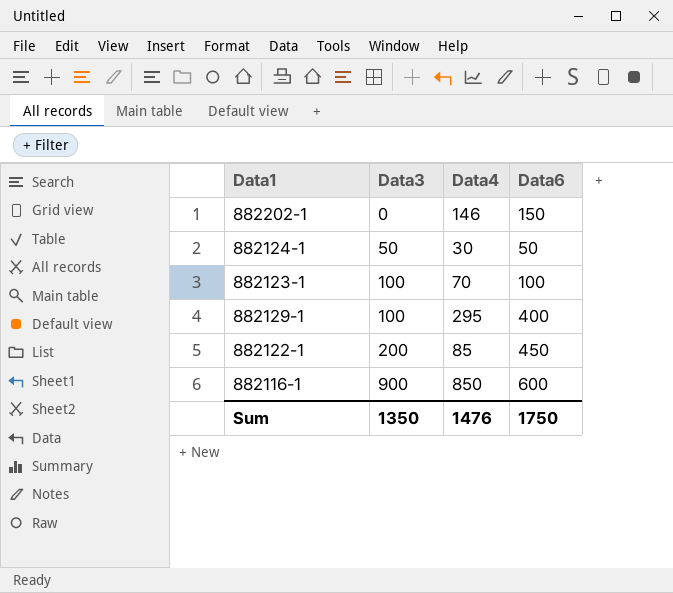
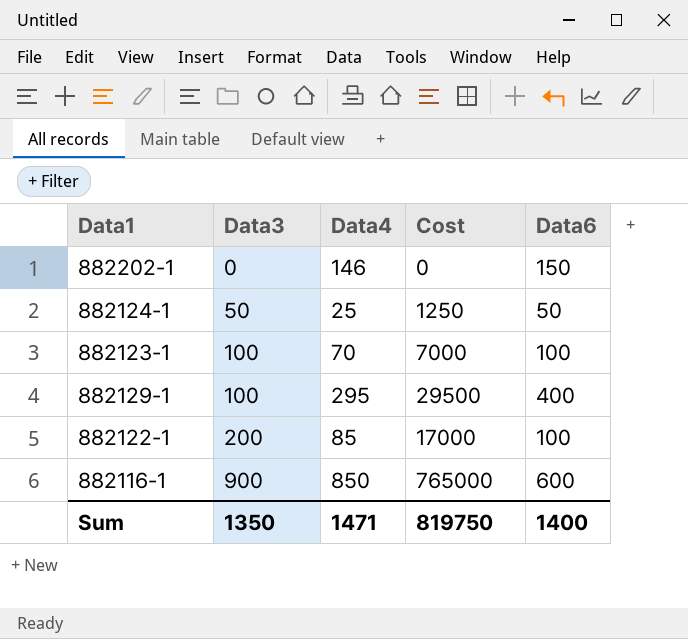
column Cost | formula: none -> [Data3] * [Data4]
882124-1 | Data4: 30 -> 25
882122-1 | Data6: 450 -> 100
Sum | Data4: 1476 -> 1471
Sum | Data6: 1750 -> 1400

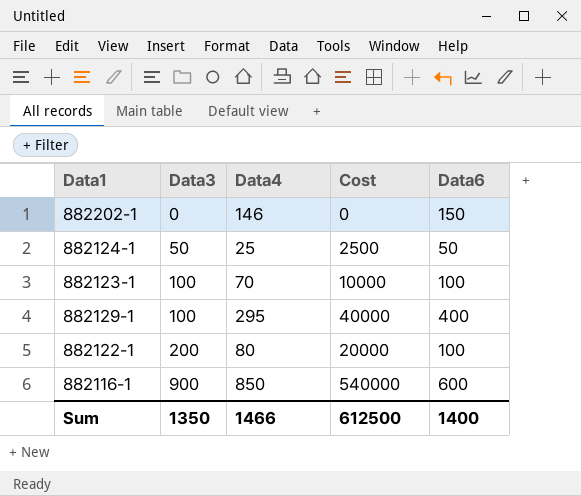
column Cost | formula: [Data3] * [Data4] -> [Data3] * [Data6]
882122-1 | Data4: 85 -> 80
Sum | Data4: 1471 -> 1466
Sum | Cost: 819750 -> 612500

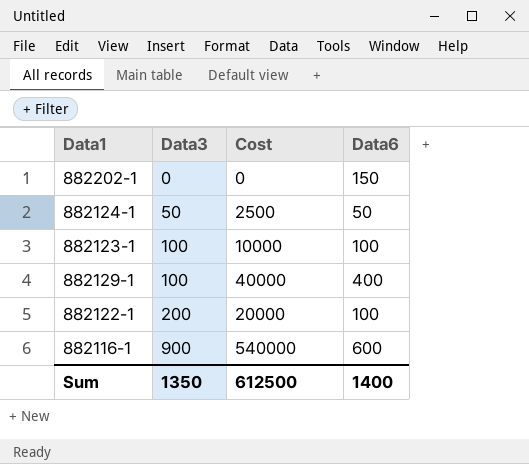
column Data4 | position: 3 -> none

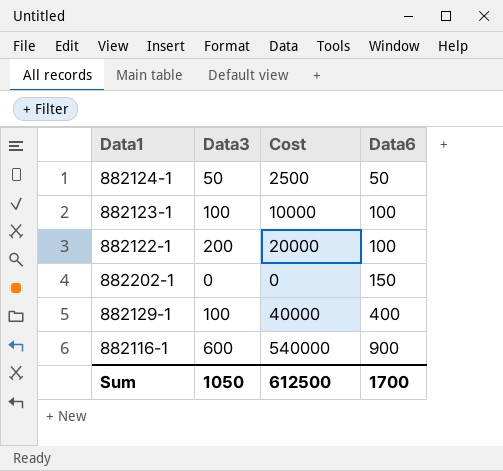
row order: Data3 ascending -> Data6 ascending
882116-1 | Data3: 900 -> 600
882116-1 | Data6: 600 -> 900
Sum | Data3: 1350 -> 1050
Sum | Data6: 1400 -> 1700

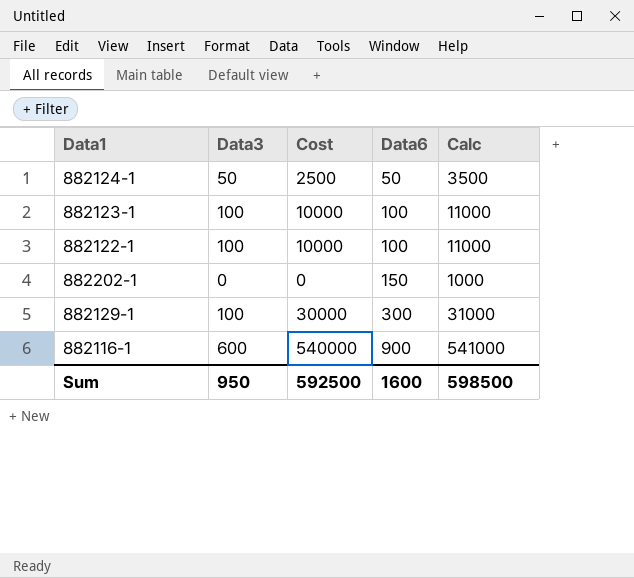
column Calc | formula: none -> [Cost] + 1000
882122-1 | Data3: 200 -> 100
882122-1 | Cost: 20000 -> 10000
882129-1 | Cost: 40000 -> 30000
882129-1 | Data6: 400 -> 300
Sum | Data3: 1050 -> 950
Sum | Cost: 612500 -> 592500
Sum | Data6: 1700 -> 1600

